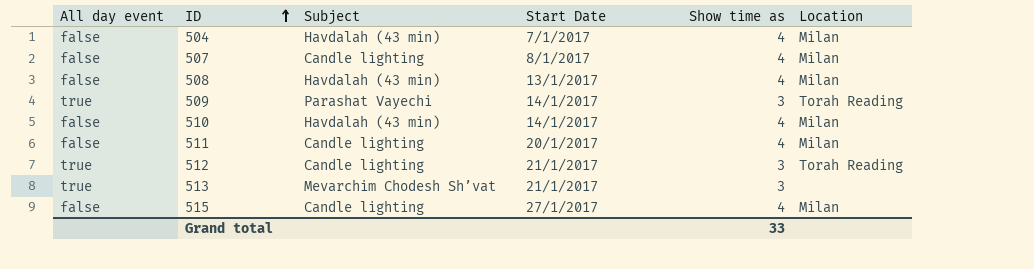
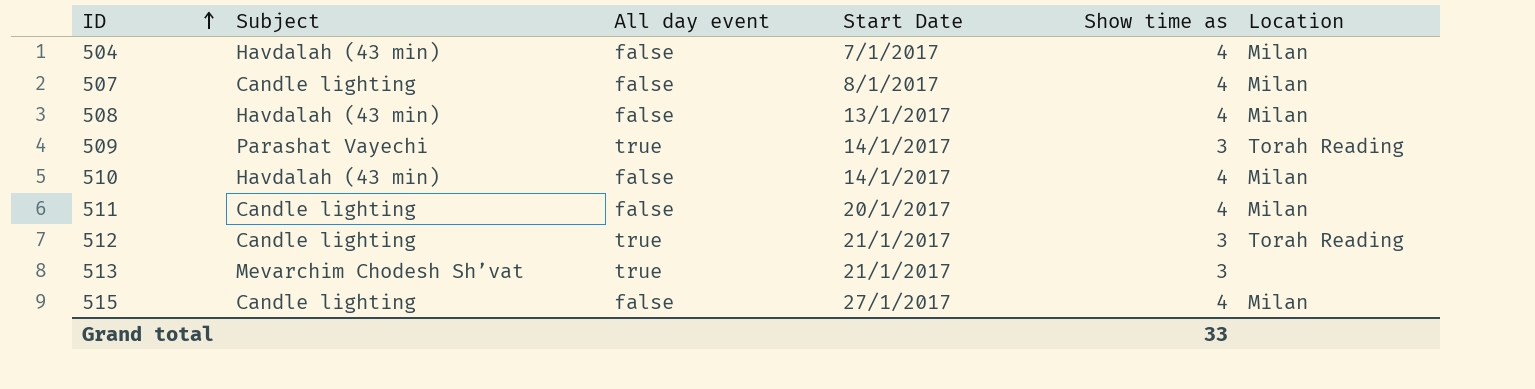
column All day event | position: 1 -> 3

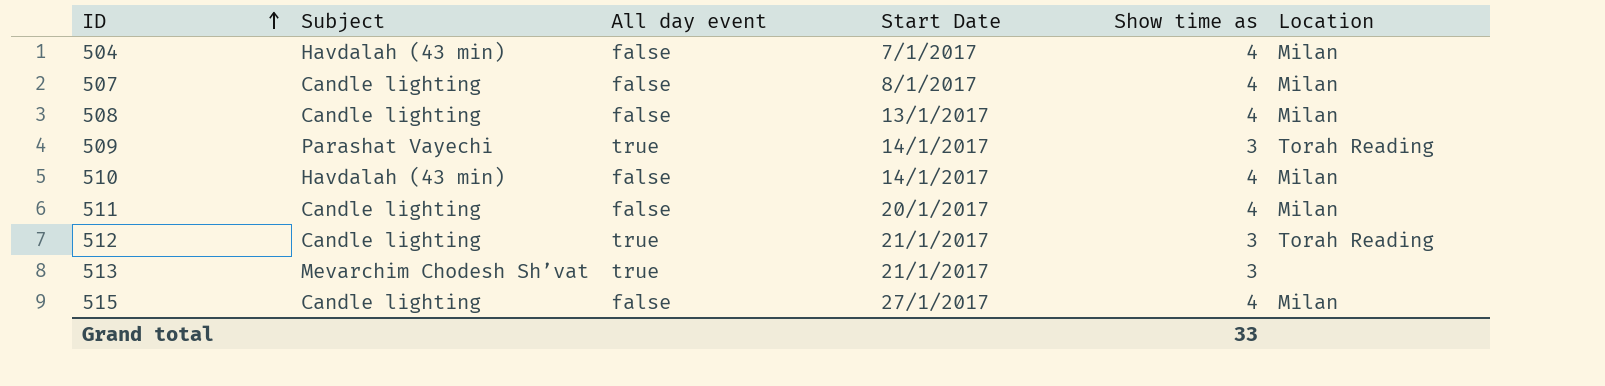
508 | Subject: Havdalah (43 min) -> Candle lighting

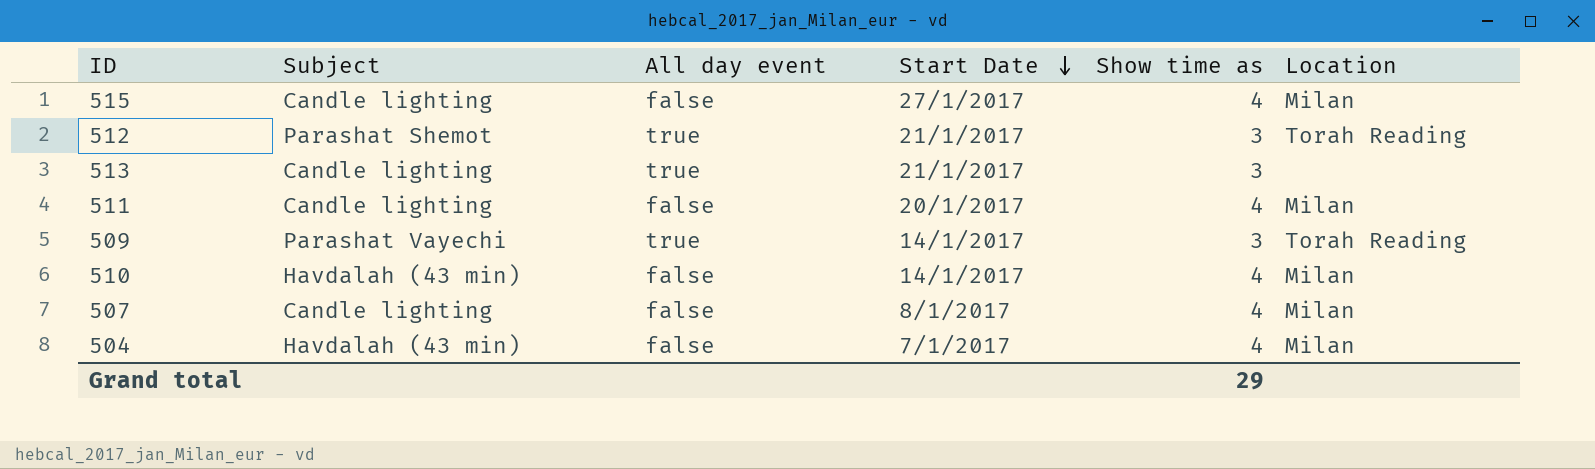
row order: ID ascending -> Start Date descending
row 508: Candle lighting | false | 13/1/2017 | 4 | Milan -> none
512 | Subject: Candle lighting -> Parashat Shemot
513 | Subject: Mevarchim Chodesh Sh’vat -> Candle lighting
Grand total | Show time as: 33 -> 29

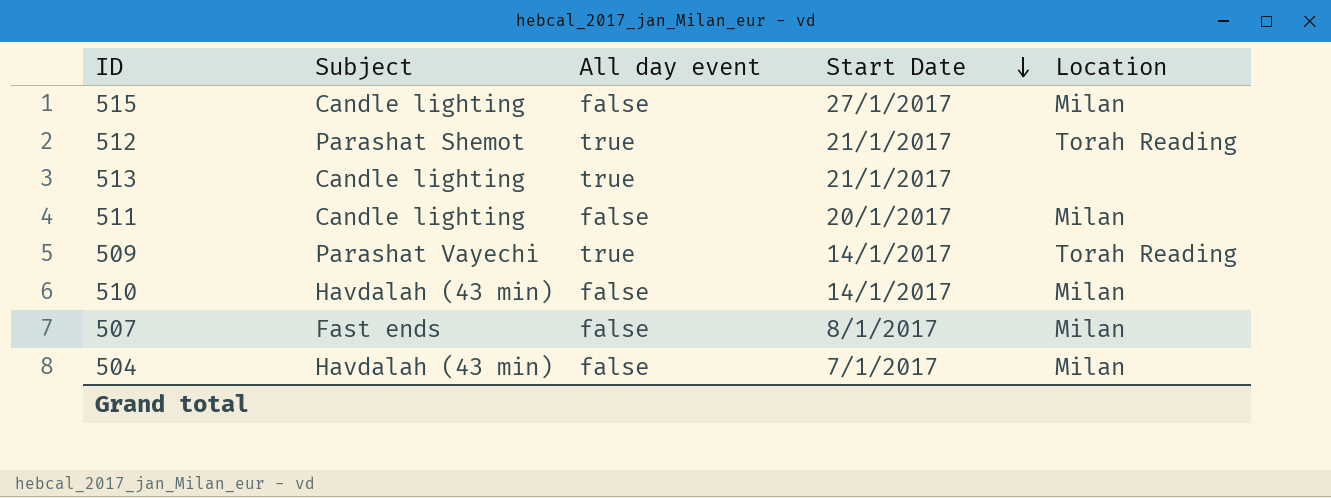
column Show time as | position: 5 -> none
507 | Subject: Candle lighting -> Fast ends

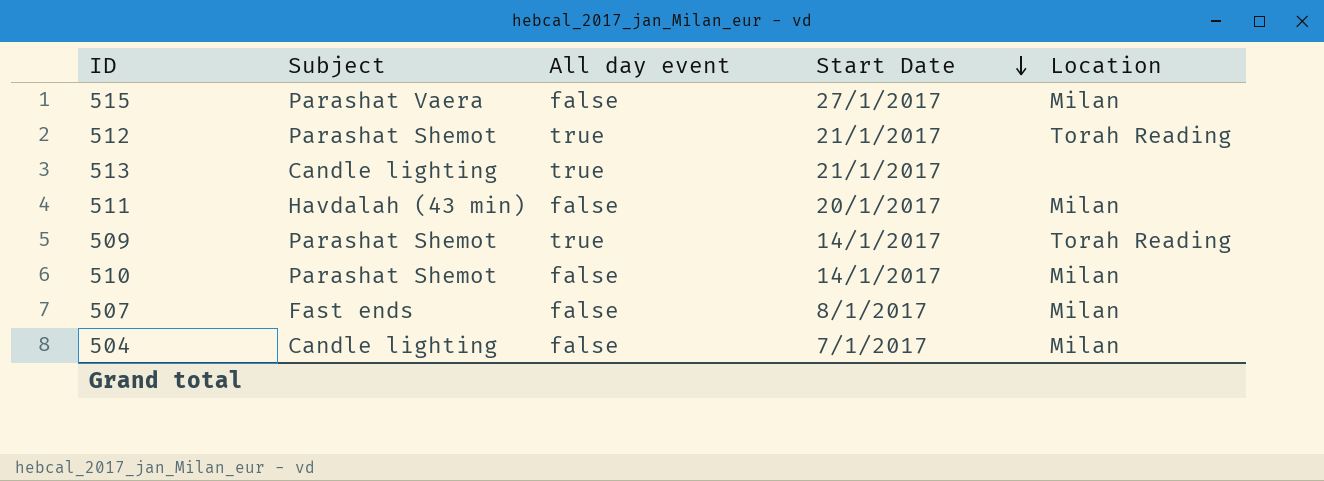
515 | Subject: Candle lighting -> Parashat Vaera
511 | Subject: Candle lighting -> Havdalah (43 min)
509 | Subject: Parashat Vayechi -> Parashat Shemot
510 | Subject: Havdalah (43 min) -> Parashat Shemot
504 | Subject: Havdalah (43 min) -> Candle lighting

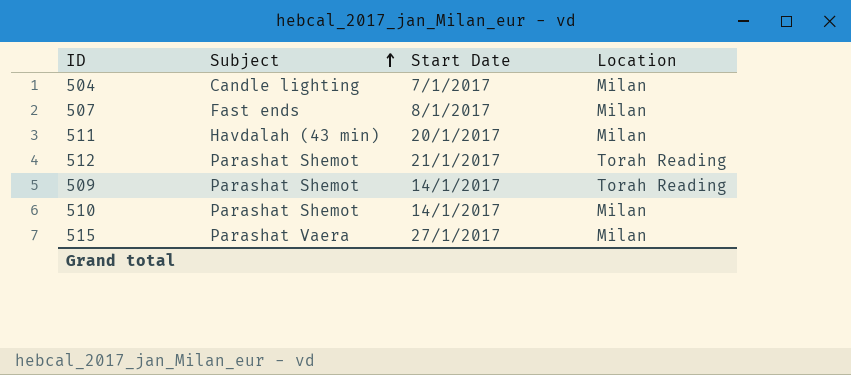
row order: Start Date descending -> Subject ascending
column All day event | position: 3 -> none
row 513: Candle lighting | true | 21/1/2017 | none -> none

